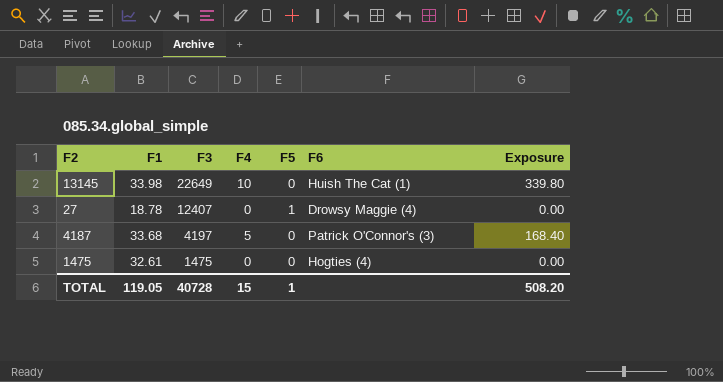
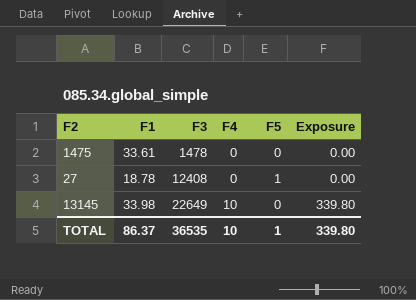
row order: F3 descending -> F3 ascending
column F6 | position: 6 -> none
row 4187: 33.68 | 4197 | 5 | 0 | Patrick O'Connor's (3) | 168.40 -> none
1475 | F1: 32.61 -> 33.61
1475 | F3: 1475 -> 1478
27 | F3: 12407 -> 12408
TOTAL | F1: 119.05 -> 86.37
TOTAL | F3: 40728 -> 36535
TOTAL | F4: 15 -> 10
TOTAL | Exposure: 508.20 -> 339.80

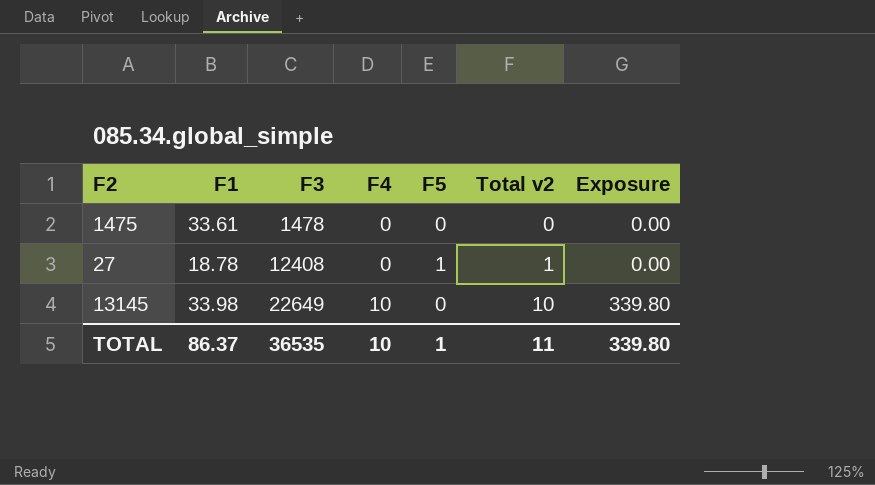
column Total v2 | formula: none -> [F4] + [F5]

